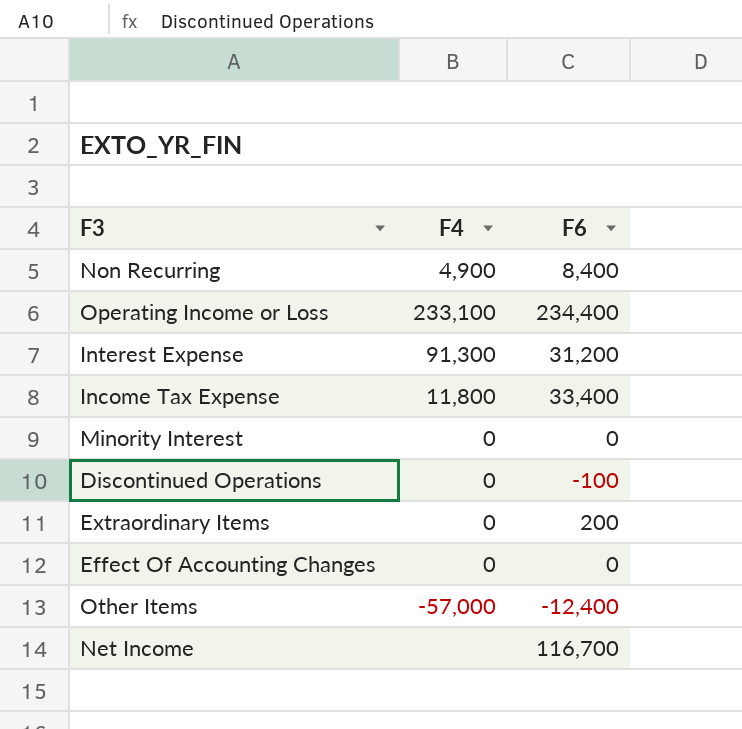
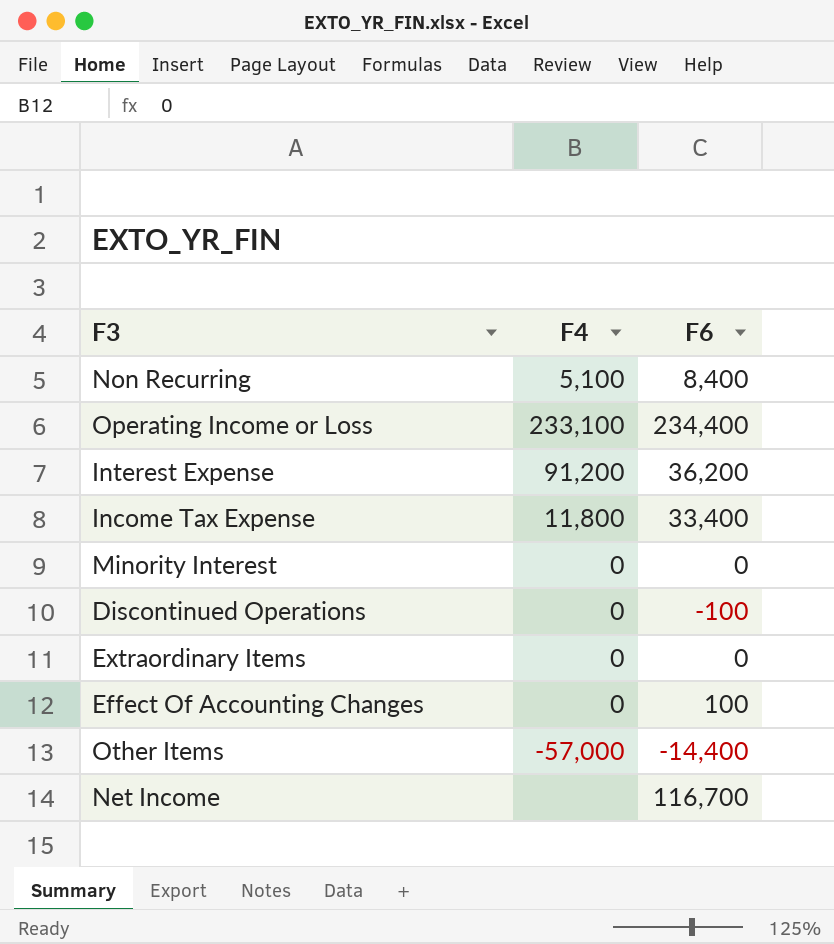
Non Recurring | F4: 4,900 -> 5,100
Interest Expense | F4: 91,300 -> 91,200
Interest Expense | F6: 31,200 -> 36,200
Extraordinary Items | F6: 200 -> 0
Effect Of Accounting Changes | F6: 0 -> 100
Other Items | F6: -12,400 -> -14,400

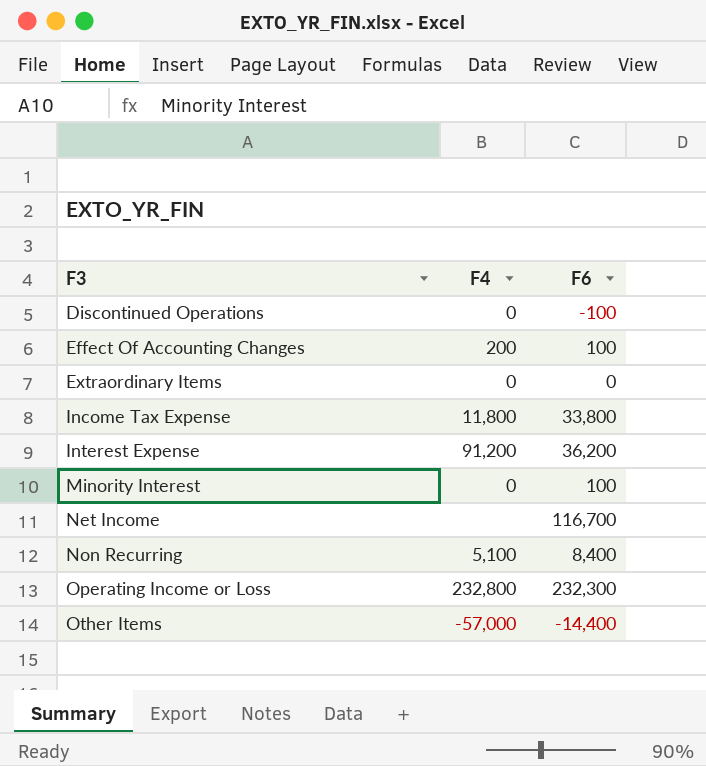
row order: none -> F3 ascending
Effect Of Accounting Changes | F4: 0 -> 200
Income Tax Expense | F6: 33,400 -> 33,800
Minority Interest | F6: 0 -> 100
Operating Income or Loss | F4: 233,100 -> 232,800
Operating Income or Loss | F6: 234,400 -> 232,300

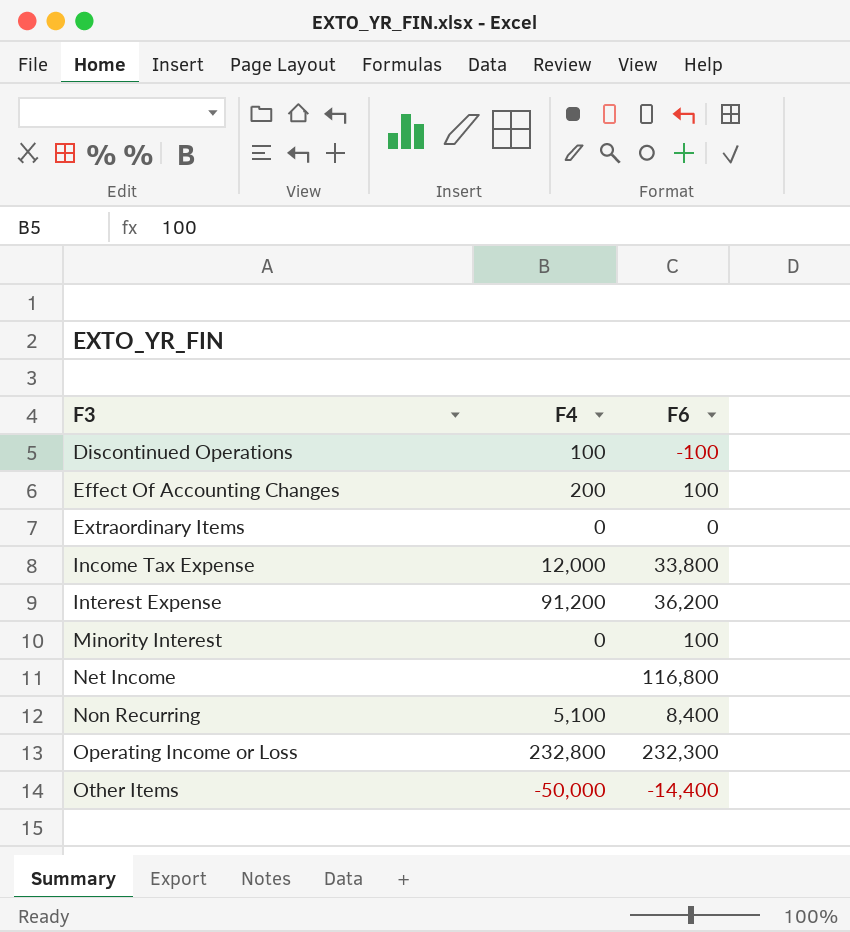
Discontinued Operations | F4: 0 -> 100
Income Tax Expense | F4: 11,800 -> 12,000
Net Income | F6: 116,700 -> 116,800
Other Items | F4: -57,000 -> -50,000

